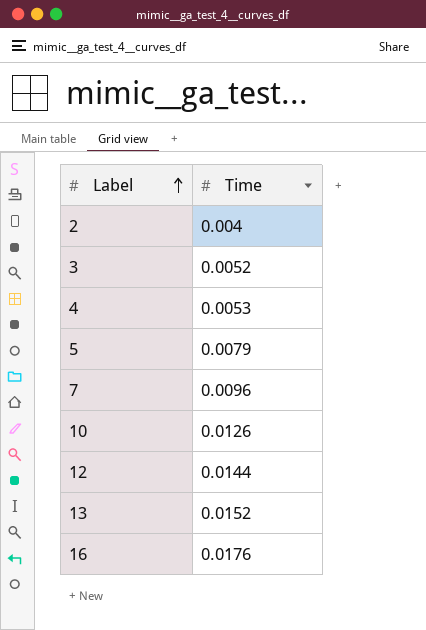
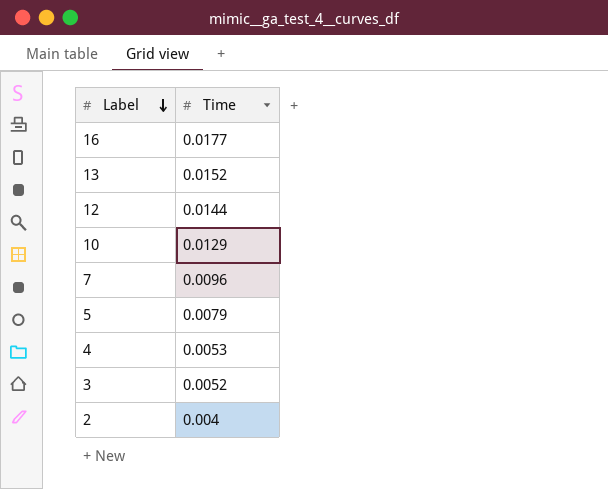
row order: Label ascending -> Label descending
16 | Time: 0.0176 -> 0.0177
10 | Time: 0.0126 -> 0.0129

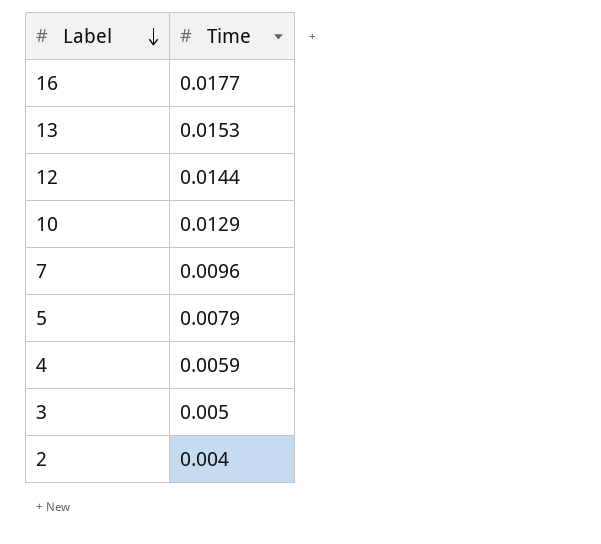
13 | Time: 0.0152 -> 0.0153
4 | Time: 0.0053 -> 0.0059
3 | Time: 0.0052 -> 0.005

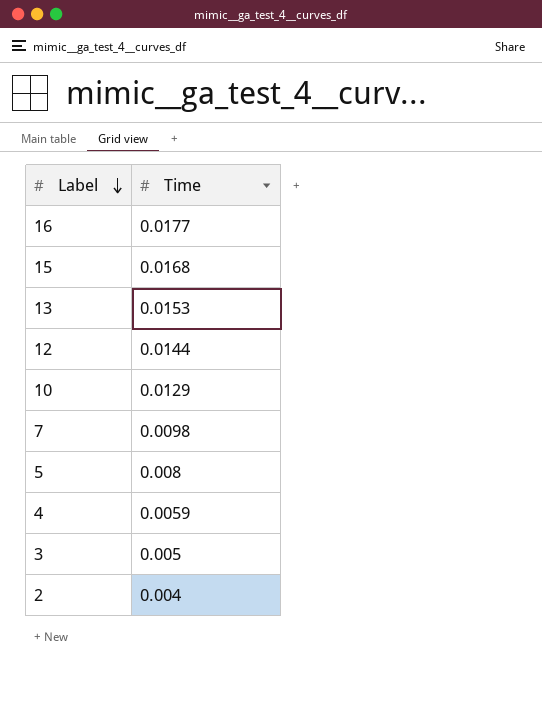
row 15: none -> 0.0168
7 | Time: 0.0096 -> 0.0098
5 | Time: 0.0079 -> 0.008

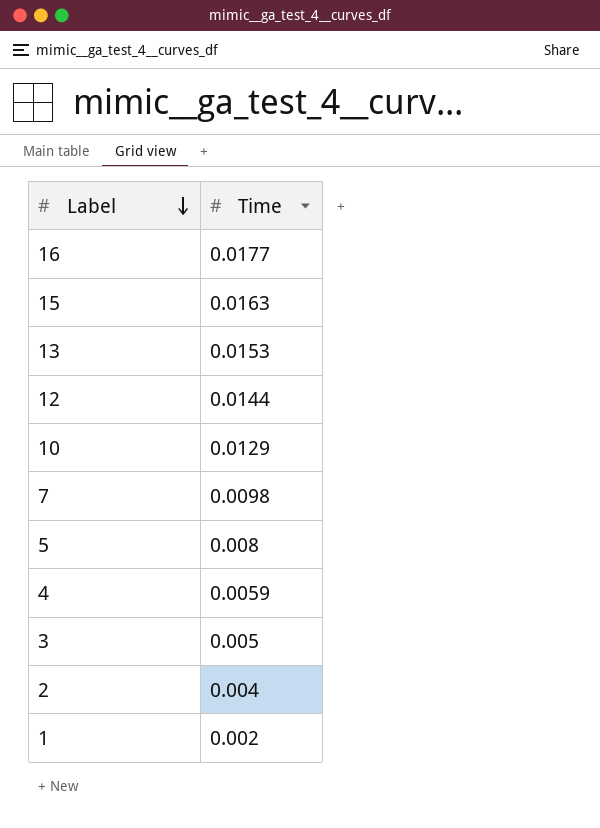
15 | Time: 0.0168 -> 0.0163
row 1: none -> 0.002

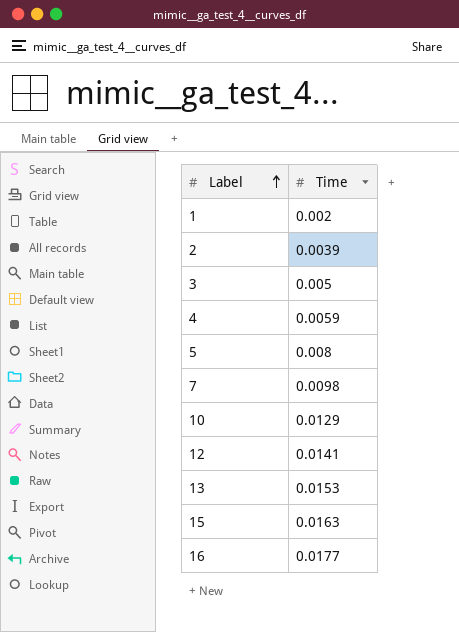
row order: Label descending -> Label ascending
2 | Time: 0.004 -> 0.0039
12 | Time: 0.0144 -> 0.0141

